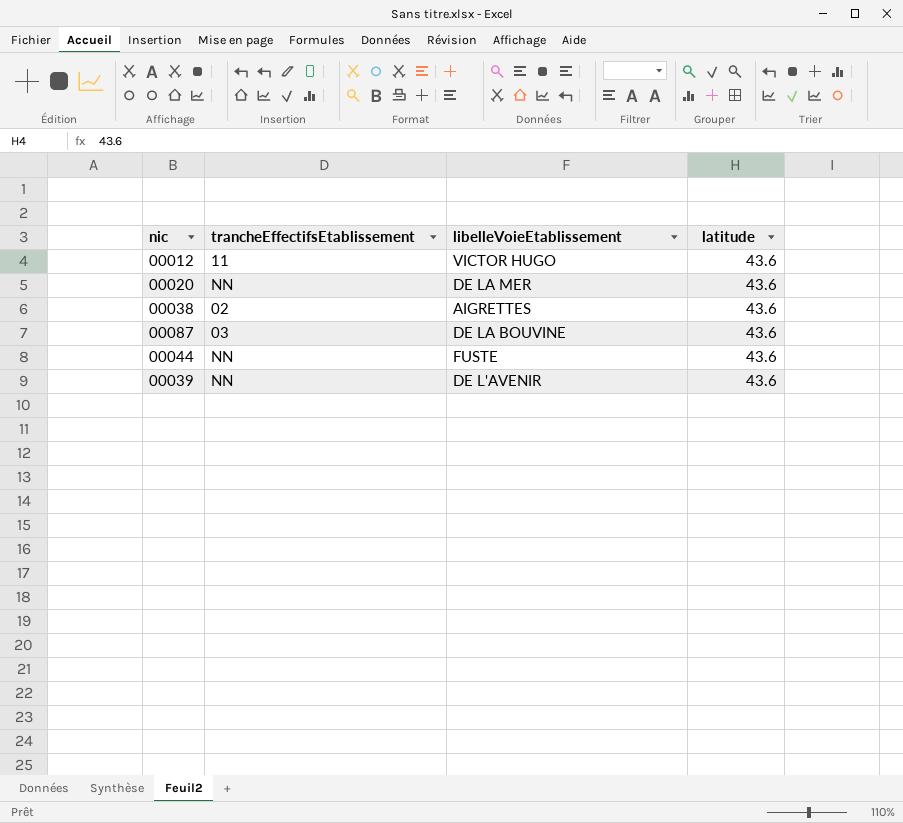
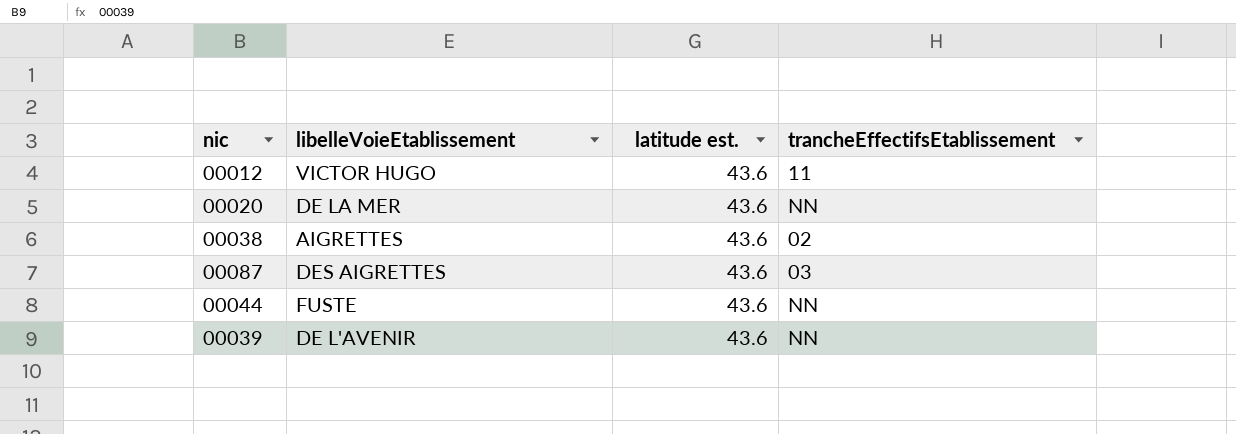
column name: latitude -> latitude est.
column trancheEffectifsEtablissement | position: 2 -> 4
00087 | libelleVoieEtablissement: DE LA BOUVINE -> DES AIGRETTES

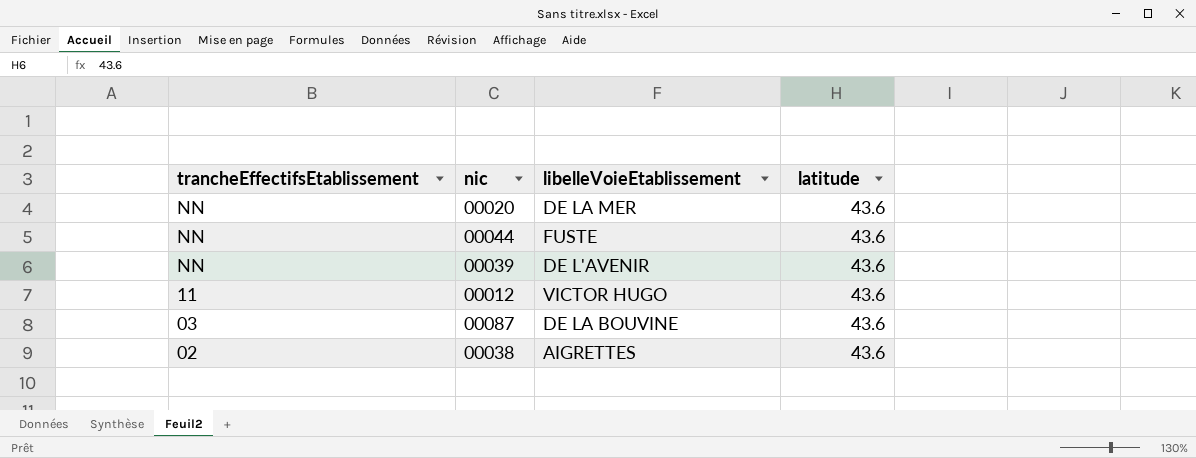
row order: none -> trancheEffectifsEtablissement descending
column trancheEffectifsEtablissement | position: 4 -> 1
column name: latitude est. -> latitude
00087 | libelleVoieEtablissement: DES AIGRETTES -> DE LA BOUVINE

